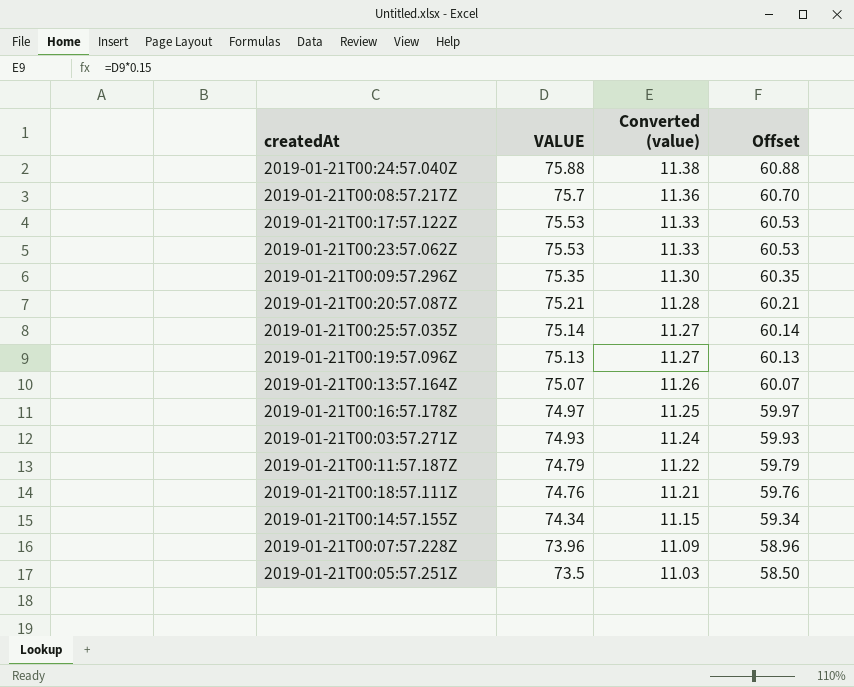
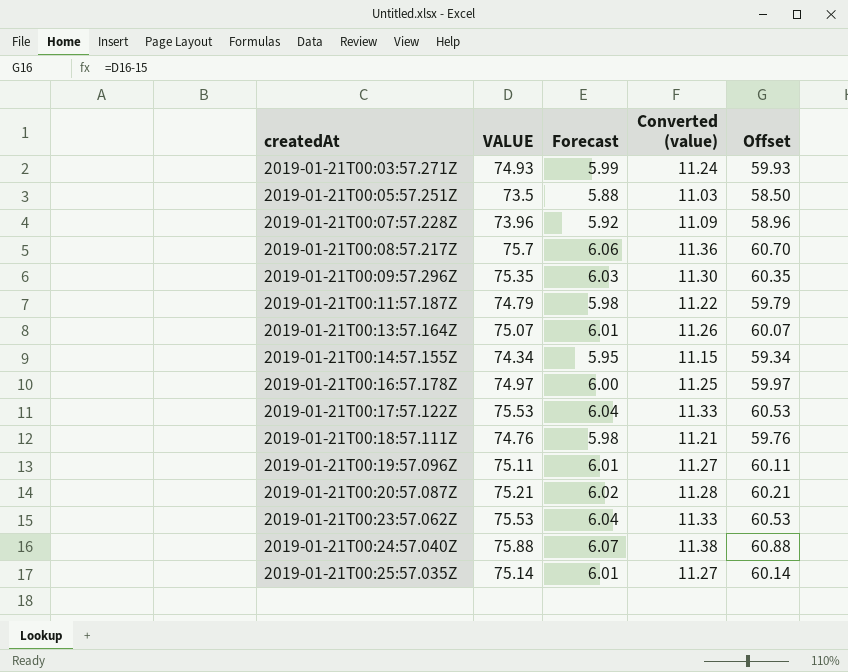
row order: VALUE descending -> createdAt ascending
column Forecast | formula: none -> [VALUE] * 0.08
2019-01-21T00:19:57.096Z | VALUE: 75.13 -> 75.11
2019-01-21T00:19:57.096Z | Offset: 60.13 -> 60.11

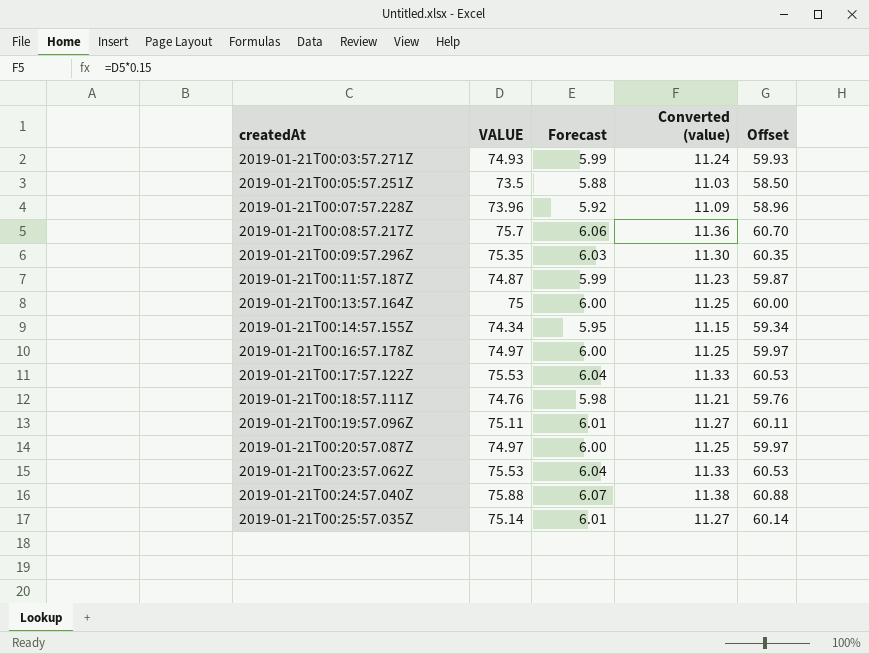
2019-01-21T00:11:57.187Z | VALUE: 74.79 -> 74.87
2019-01-21T00:11:57.187Z | Forecast: 5.98 -> 5.99
2019-01-21T00:11:57.187Z | Converted (value): 11.22 -> 11.23
2019-01-21T00:11:57.187Z | Offset: 59.79 -> 59.87
2019-01-21T00:13:57.164Z | VALUE: 75.07 -> 75
2019-01-21T00:13:57.164Z | Forecast: 6.01 -> 6.00
2019-01-21T00:13:57.164Z | Converted (value): 11.26 -> 11.25
2019-01-21T00:13:57.164Z | Offset: 60.07 -> 60.00
2019-01-21T00:20:57.087Z | VALUE: 75.21 -> 74.97
2019-01-21T00:20:57.087Z | Forecast: 6.02 -> 6.00
2019-01-21T00:20:57.087Z | Converted (value): 11.28 -> 11.25
2019-01-21T00:20:57.087Z | Offset: 60.21 -> 59.97

